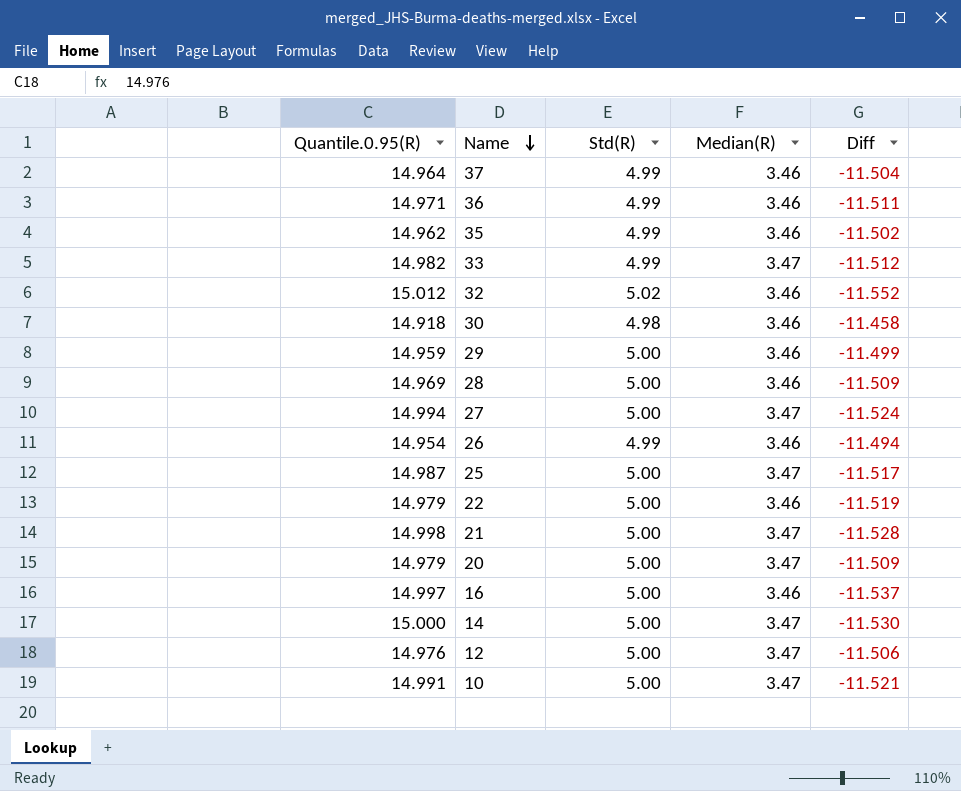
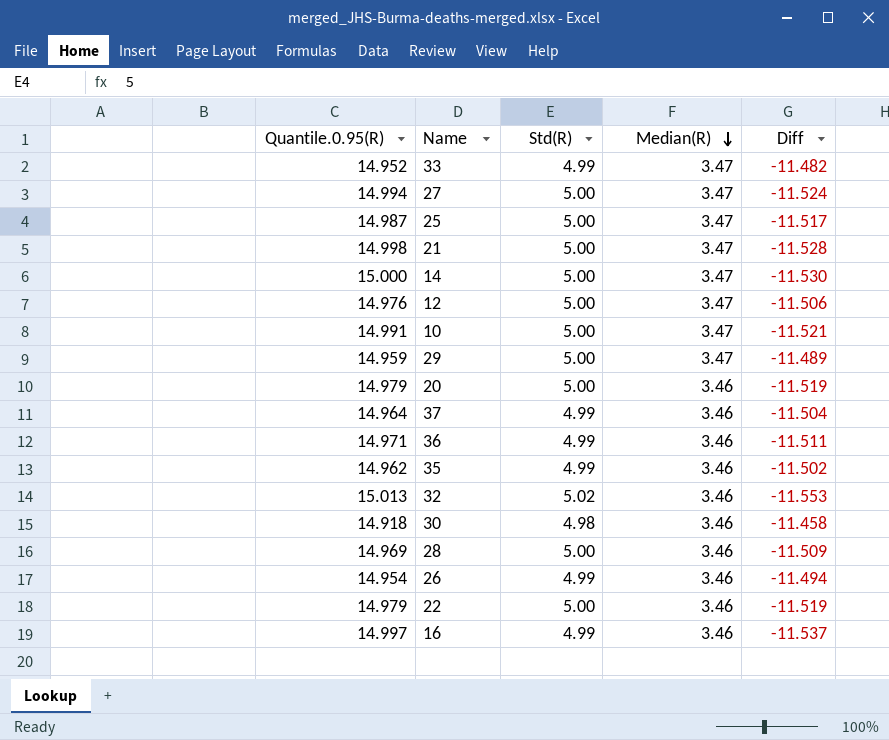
row order: Name descending -> Median(R) descending
33 | Quantile.0.95(R): 14.982 -> 14.952
33 | Diff: -11.512 -> -11.482
29 | Median(R): 3.46 -> 3.47
29 | Diff: -11.499 -> -11.489
20 | Median(R): 3.47 -> 3.46
20 | Diff: -11.509 -> -11.519
32 | Quantile.0.95(R): 15.012 -> 15.013
32 | Diff: -11.552 -> -11.553
16 | Std(R): 5.00 -> 4.99

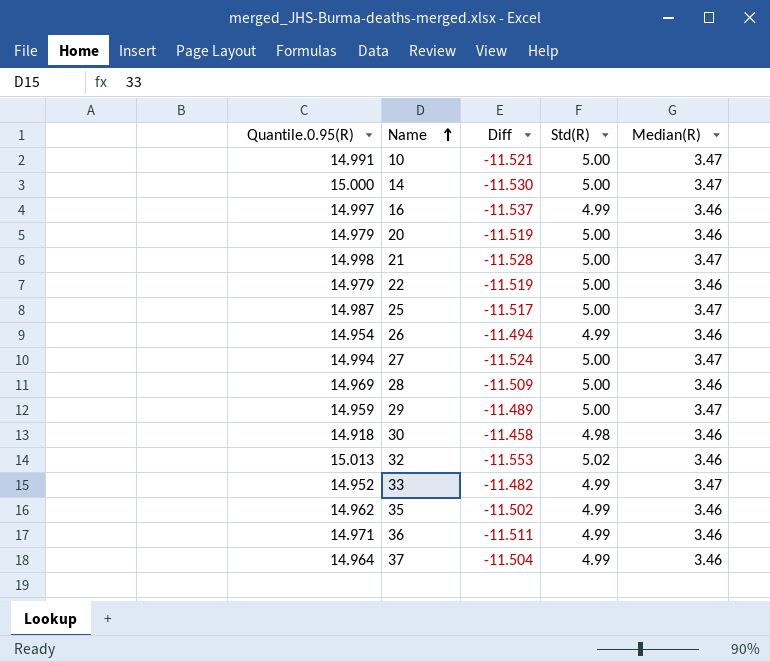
row order: Median(R) descending -> Name ascending
column Diff | position: 5 -> 3
row 12: 14.976 | 5.00 | 3.47 | -11.506 -> none

